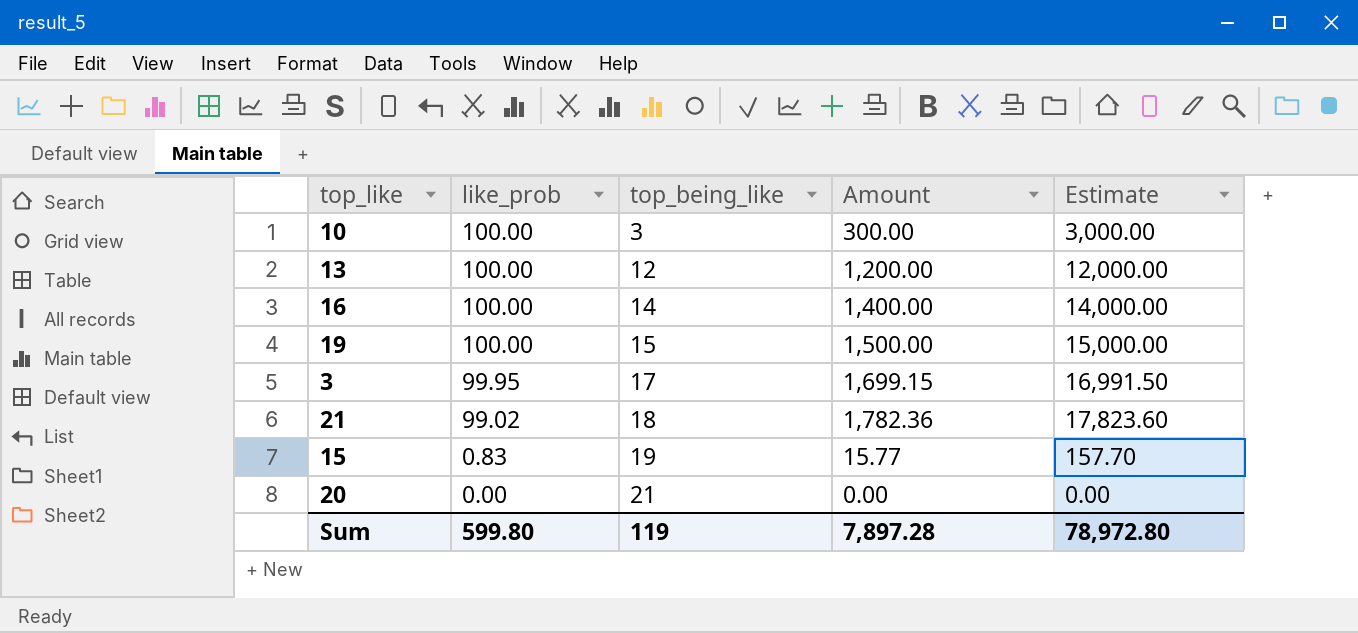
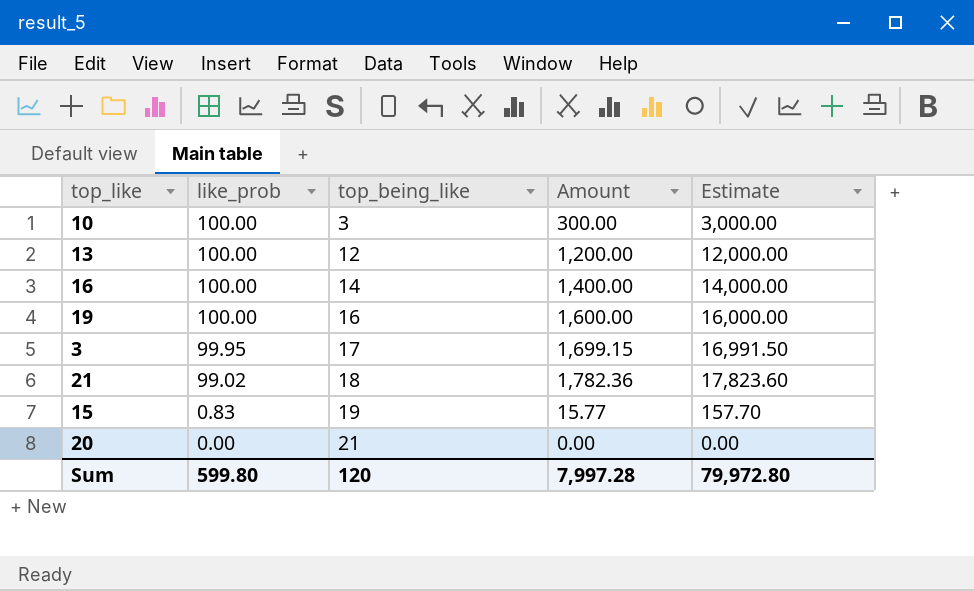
19 | top_being_like: 15 -> 16
19 | Amount: 1,500.00 -> 1,600.00
19 | Estimate: 15,000.00 -> 16,000.00
Sum | top_being_like: 119 -> 120
Sum | Amount: 7,897.28 -> 7,997.28
Sum | Estimate: 78,972.80 -> 79,972.80

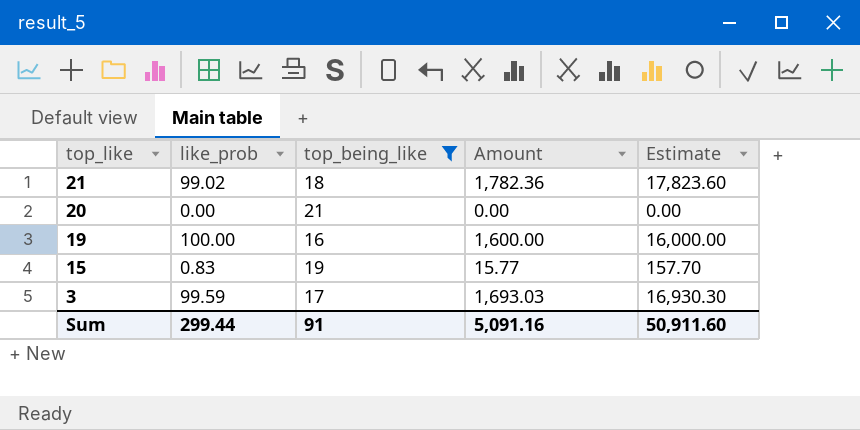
filter: none -> top_being_like >= 16
row order: like_prob descending -> top_like descending
3 | like_prob: 99.95 -> 99.59
3 | Amount: 1,699.15 -> 1,693.03
3 | Estimate: 16,991.50 -> 16,930.30
Sum | like_prob: 599.80 -> 299.44
Sum | top_being_like: 120 -> 91
Sum | Amount: 7,997.28 -> 5,091.16
Sum | Estimate: 79,972.80 -> 50,911.60

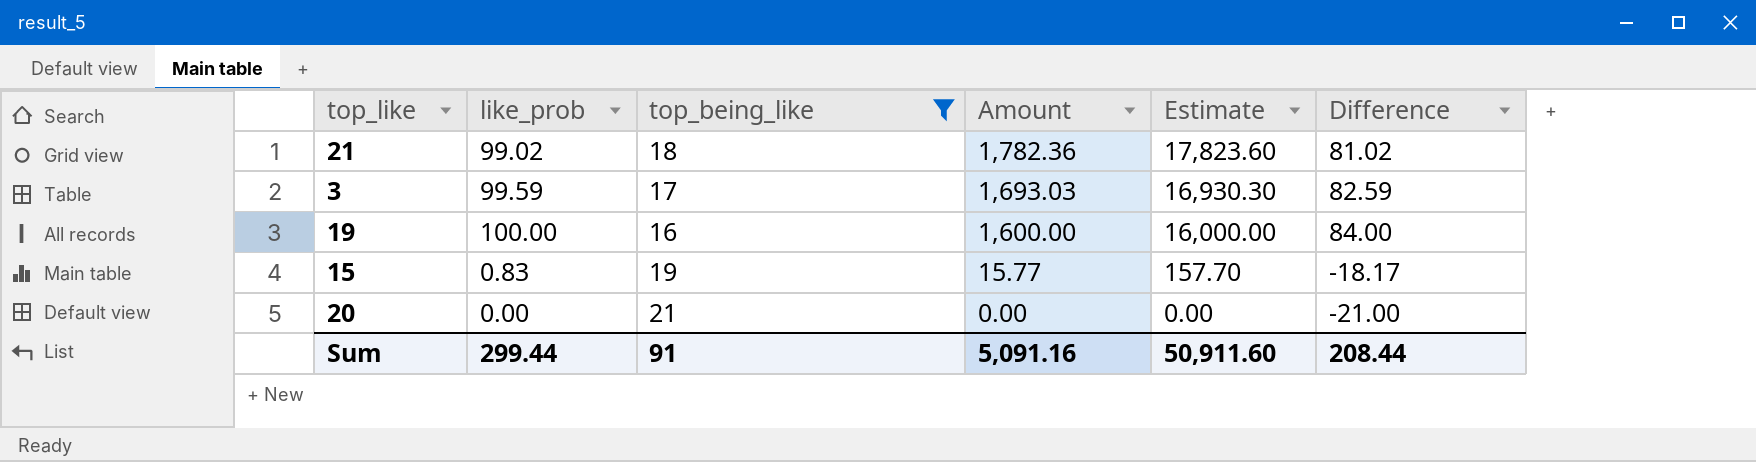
row order: top_like descending -> Amount descending
column Difference | formula: none -> [like_prob] - [top_being_like]

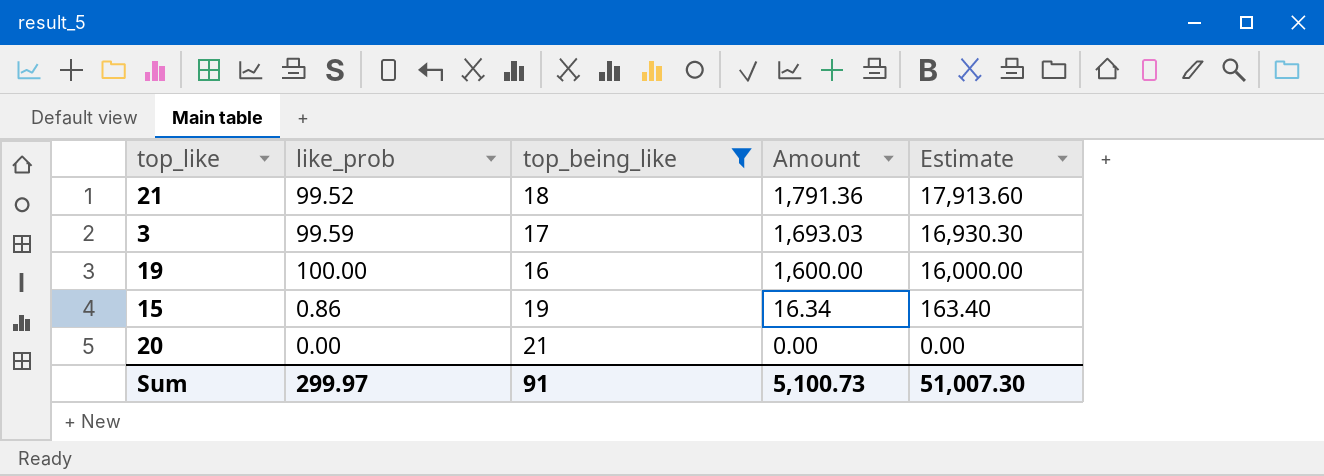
column Difference | formula: [like_prob] - [top_being_like] -> none
21 | like_prob: 99.02 -> 99.52
21 | Amount: 1,782.36 -> 1,791.36
21 | Estimate: 17,823.60 -> 17,913.60
15 | like_prob: 0.83 -> 0.86
15 | Amount: 15.77 -> 16.34
15 | Estimate: 157.70 -> 163.40
Sum | like_prob: 299.44 -> 299.97
Sum | Amount: 5,091.16 -> 5,100.73
Sum | Estimate: 50,911.60 -> 51,007.30

